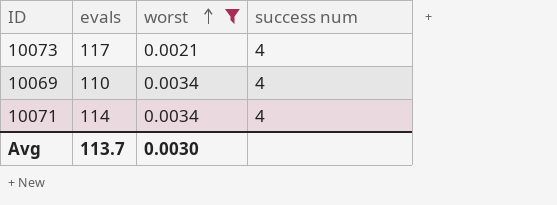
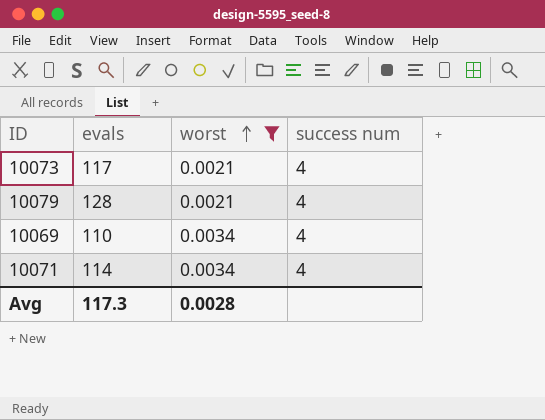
row 10079: none -> 128 | 0.0021 | 4
Avg | evals: 113.7 -> 117.3
Avg | worst: 0.0030 -> 0.0028

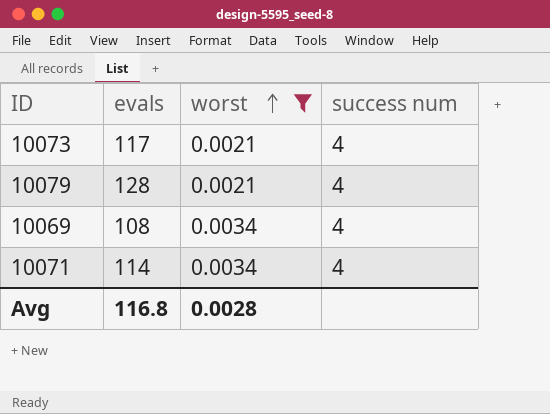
10069 | evals: 110 -> 108
Avg | evals: 117.3 -> 116.8

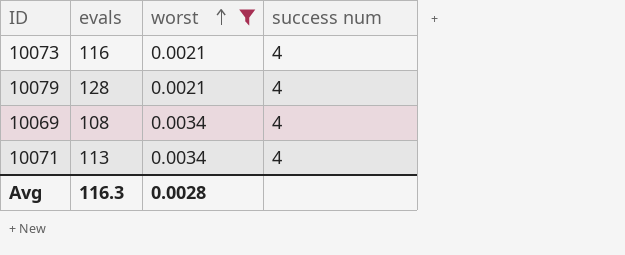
10073 | evals: 117 -> 116
10071 | evals: 114 -> 113
Avg | evals: 116.8 -> 116.3

